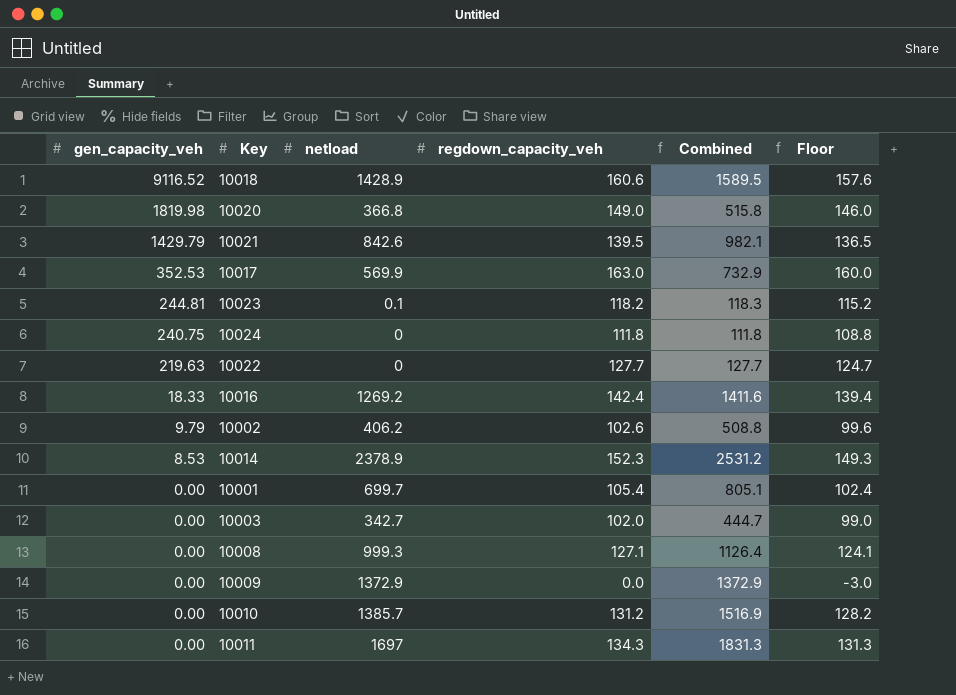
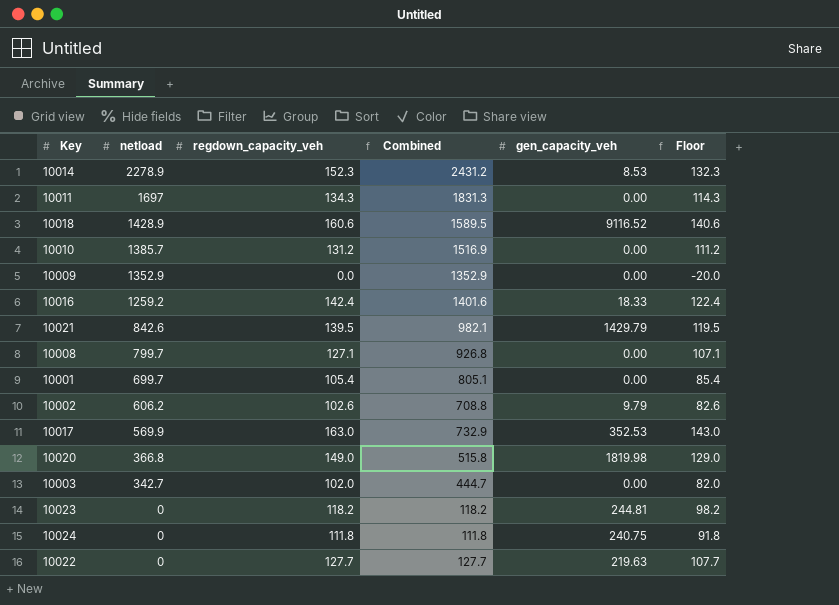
row order: gen_capacity_veh descending -> netload descending
column gen_capacity_veh | position: 1 -> 5
column Floor | formula: [regdown_capacity_veh] - 3 -> [regdown_capacity_veh] - 20
10014 | netload: 2378.9 -> 2278.9
10014 | Combined: 2531.2 -> 2431.2
10009 | netload: 1372.9 -> 1352.9
10009 | Combined: 1372.9 -> 1352.9
10016 | netload: 1269.2 -> 1259.2
10016 | Combined: 1411.6 -> 1401.6
10008 | netload: 999.3 -> 799.7
10008 | Combined: 1126.4 -> 926.8
10002 | netload: 406.2 -> 606.2
10002 | Combined: 508.8 -> 708.8
10023 | netload: 0.1 -> 0
10023 | Combined: 118.3 -> 118.2

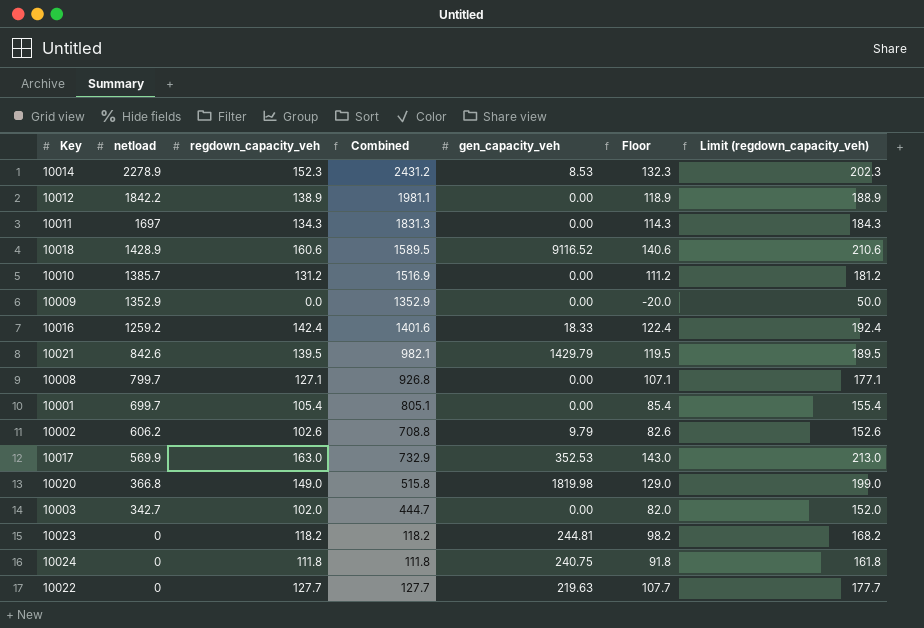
column Limit (regdown_capacity_veh) | formula: none -> [regdown_capacity_veh] + 50
row 10012: none -> 1842.2 | 138.9 | 1981.1 | 0.00 | 118.9 | 188.9

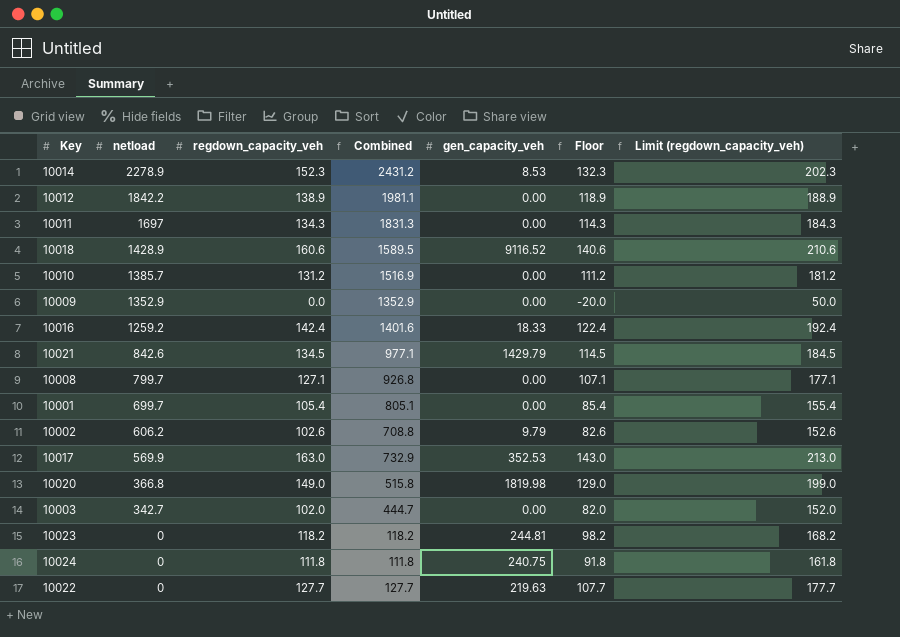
10021 | regdown_capacity_veh: 139.5 -> 134.5
10021 | Combined: 982.1 -> 977.1
10021 | Floor: 119.5 -> 114.5
10021 | Limit (regdown_capacity_veh): 189.5 -> 184.5

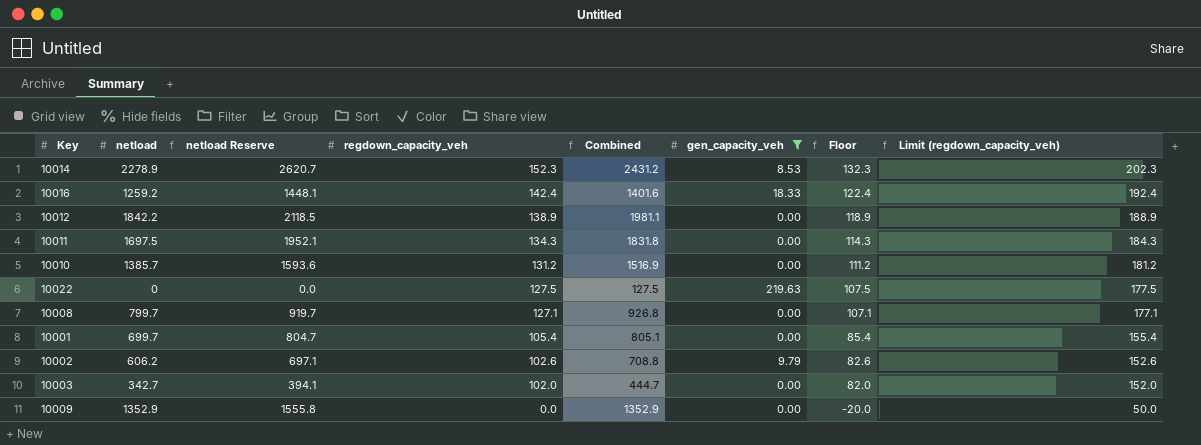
filter: none -> gen_capacity_veh <= 219.63
row order: netload descending -> regdown_capacity_veh descending
column netload Reserve | formula: none -> [netload] * 1.15
10011 | netload: 1697 -> 1697.5
10011 | Combined: 1831.3 -> 1831.8
10022 | regdown_capacity_veh: 127.7 -> 127.5
10022 | Combined: 127.7 -> 127.5
10022 | Floor: 107.7 -> 107.5
10022 | Limit (regdown_capacity_veh): 177.7 -> 177.5

